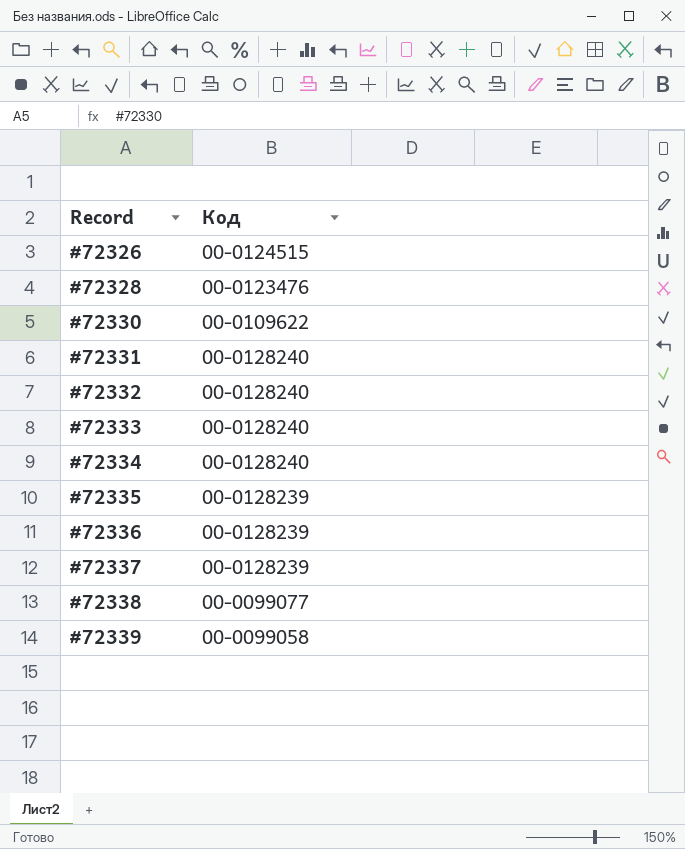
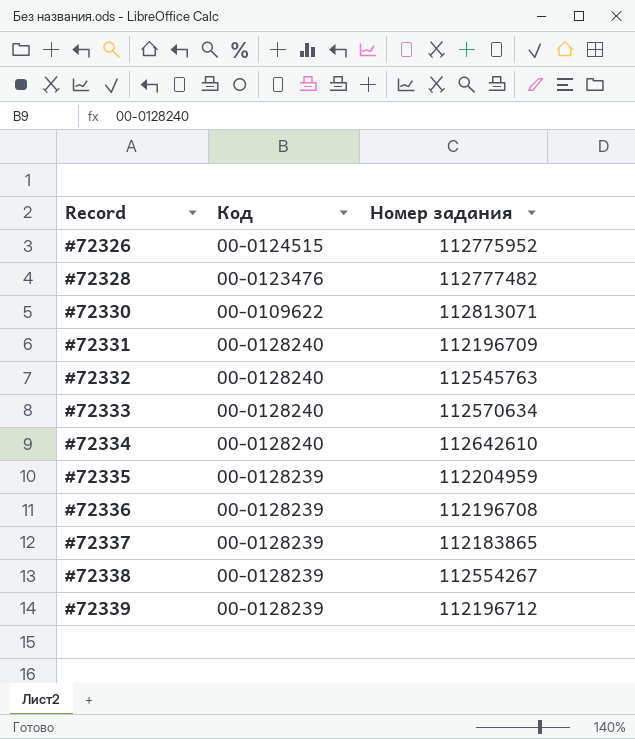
column Номер задания | position: none -> 3
#72338 | Код: 00-0099077 -> 00-0128239
#72339 | Код: 00-0099058 -> 00-0128239

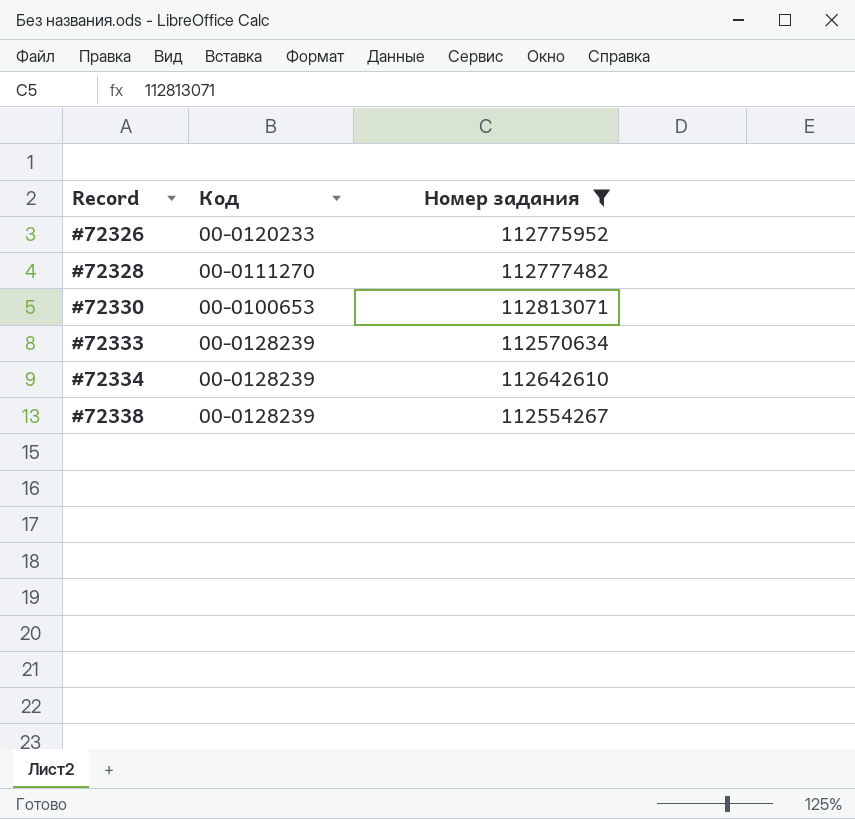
filter: none -> Номер задания >= 112554267
#72326 | Код: 00-0124515 -> 00-0120233
#72328 | Код: 00-0123476 -> 00-0111270
#72330 | Код: 00-0109622 -> 00-0100653
#72333 | Код: 00-0128240 -> 00-0128239
#72334 | Код: 00-0128240 -> 00-0128239

